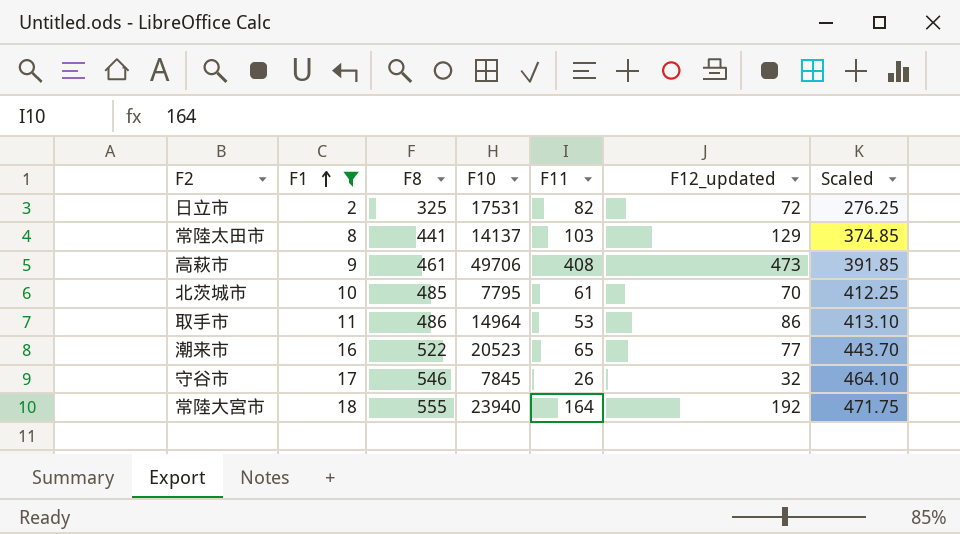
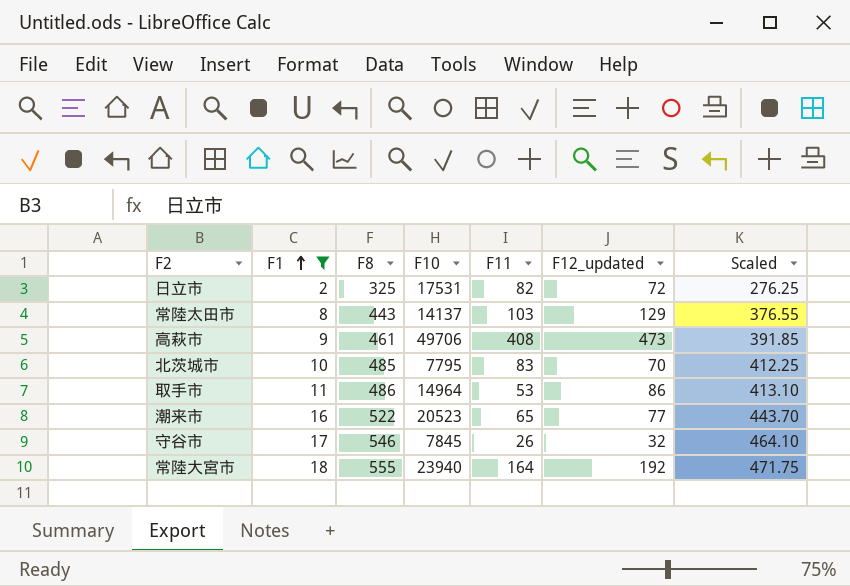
常陸太田市 | F8: 441 -> 443
常陸太田市 | Scaled: 374.85 -> 376.55
北茨城市 | F11: 61 -> 83

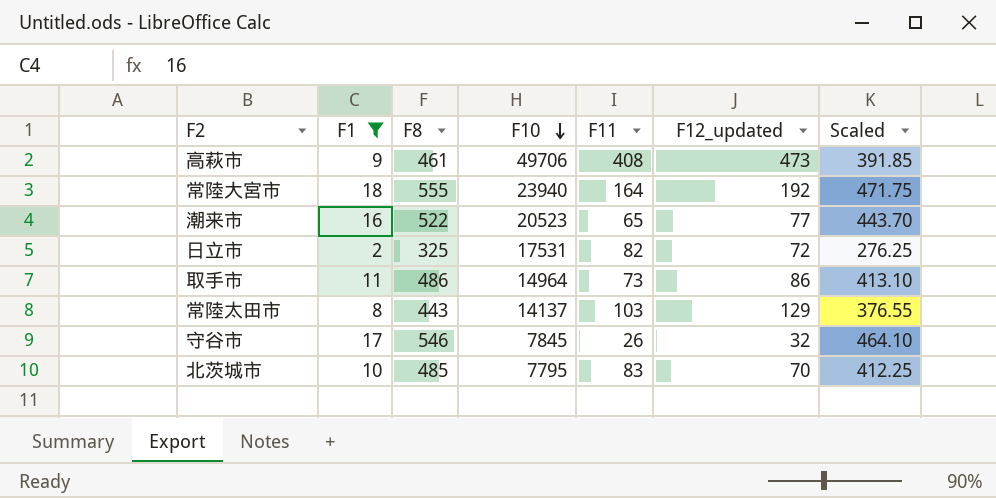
row order: F1 ascending -> F10 descending
取手市 | F11: 53 -> 73

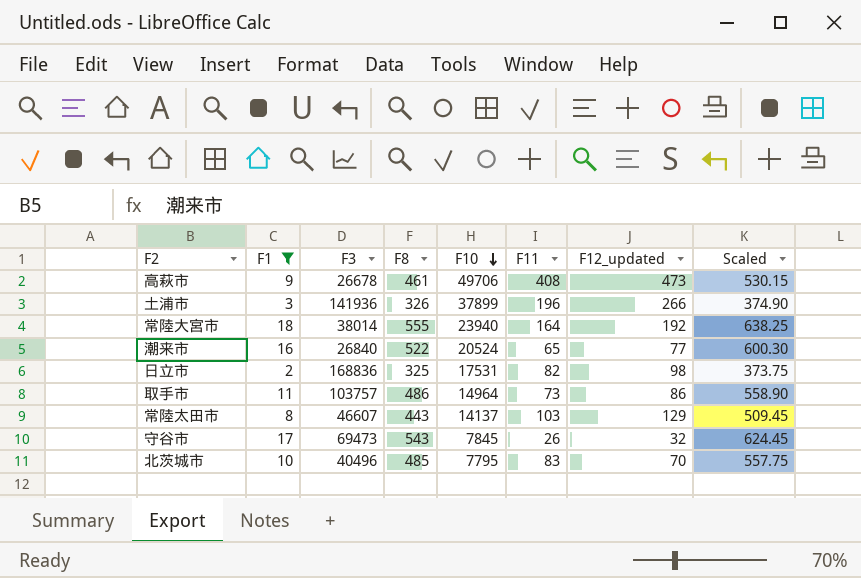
column F3 | position: none -> 3
column Scaled | formula: [F8] * 0.85 -> [F8] * 1.15
row 土浦市: none -> 3 | 141936 | 326 | 37899 | 196 | 266 | 374.90
潮来市 | F10: 20523 -> 20524
日立市 | F12_updated: 72 -> 98
守谷市 | F8: 546 -> 543

